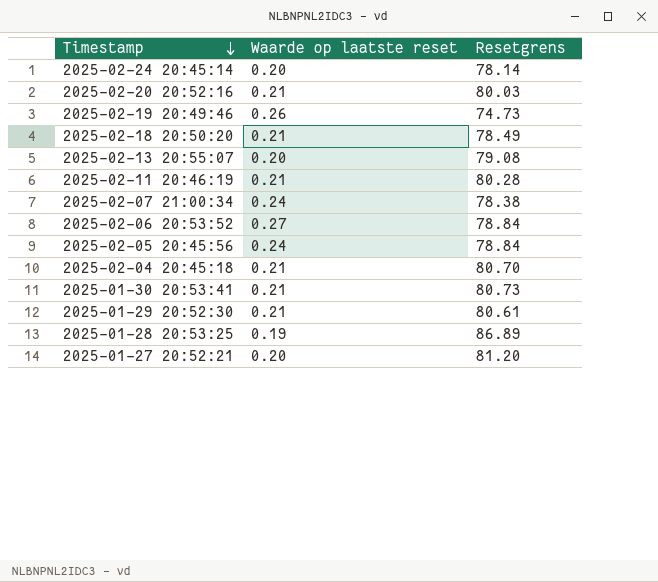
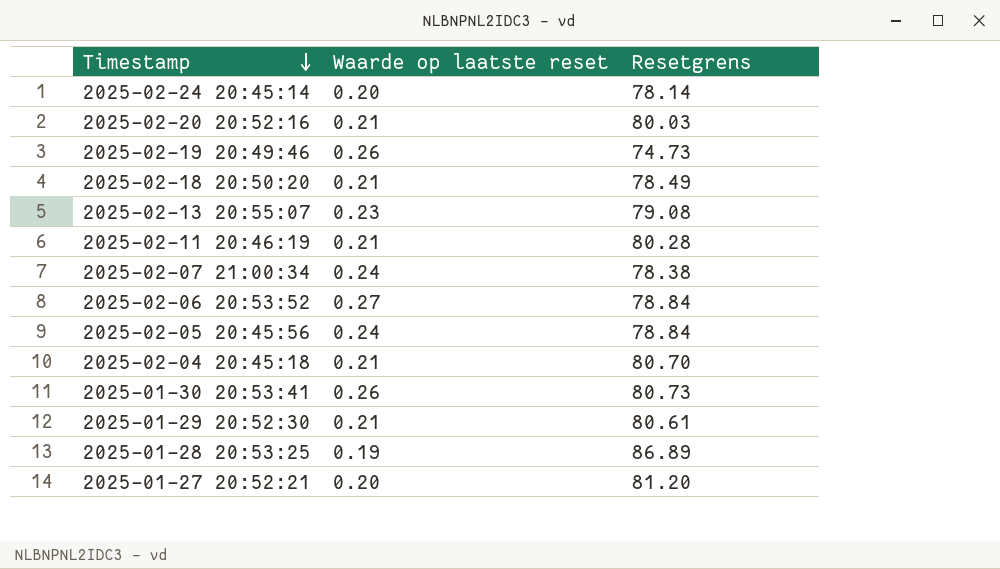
2025-02-13 20:55:07 | Waarde op laatste reset: 0.20 -> 0.23
2025-01-30 20:53:41 | Waarde op laatste reset: 0.21 -> 0.26

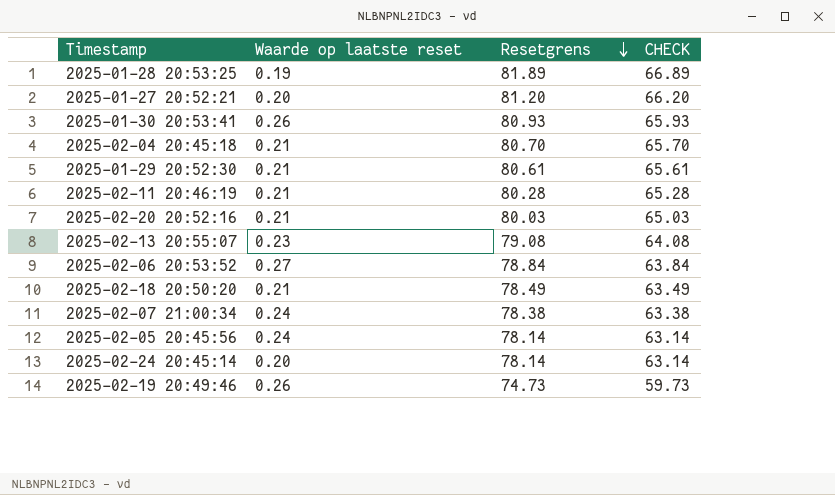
row order: Timestamp descending -> Resetgrens descending
column CHECK | formula: none -> [Resetgrens] - 15
2025-01-28 20:53:25 | Resetgrens: 86.89 -> 81.89
2025-01-30 20:53:41 | Resetgrens: 80.73 -> 80.93
2025-02-05 20:45:56 | Resetgrens: 78.84 -> 78.14

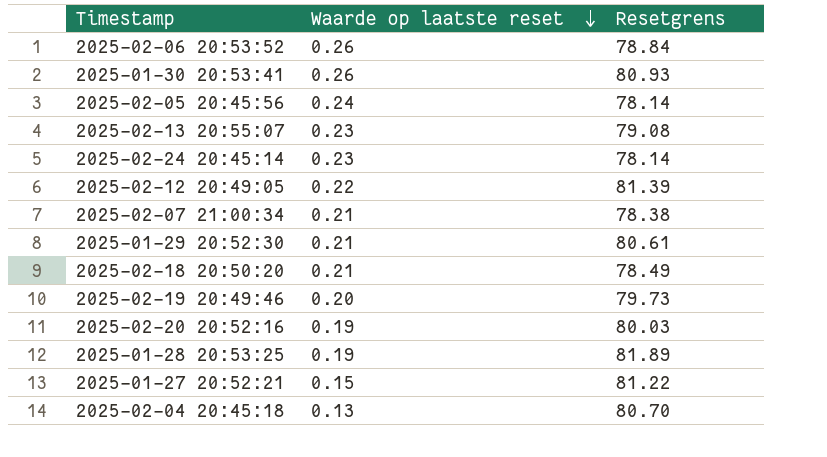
row order: Resetgrens descending -> Waarde op laatste reset descending
column CHECK | formula: [Resetgrens] - 15 -> none
row 2025-02-11 20:46:19: 0.21 | 80.28 | 65.28 -> none
2025-02-06 20:53:52 | Waarde op laatste reset: 0.27 -> 0.26
2025-02-24 20:45:14 | Waarde op laatste reset: 0.20 -> 0.23
row 2025-02-12 20:49:05: none -> 0.22 | 81.39
2025-02-07 21:00:34 | Waarde op laatste reset: 0.24 -> 0.21
2025-02-19 20:49:46 | Waarde op laatste reset: 0.26 -> 0.20
2025-02-19 20:49:46 | Resetgrens: 74.73 -> 79.73
2025-02-20 20:52:16 | Waarde op laatste reset: 0.21 -> 0.19
2025-01-27 20:52:21 | Waarde op laatste reset: 0.20 -> 0.15
2025-01-27 20:52:21 | Resetgrens: 81.20 -> 81.22
2025-02-04 20:45:18 | Waarde op laatste reset: 0.21 -> 0.13

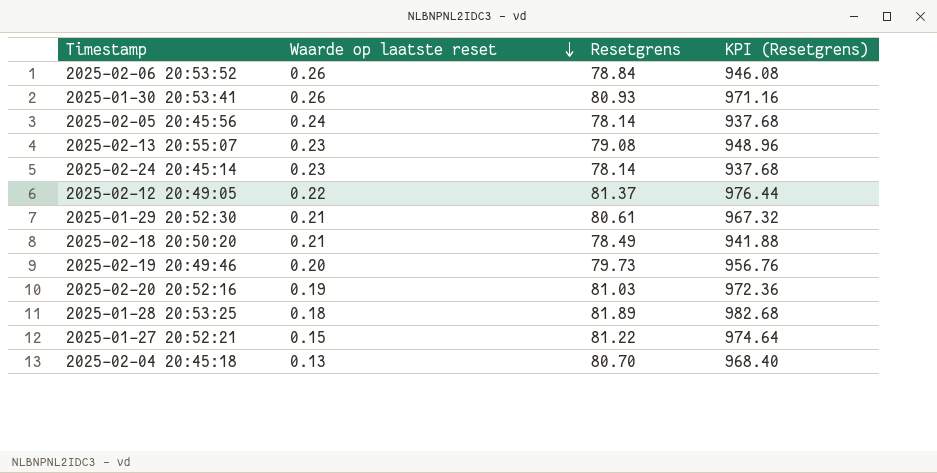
column KPI (Resetgrens) | formula: none -> [Resetgrens] * 12
row 2025-02-07 21:00:34: 0.21 | 78.38 -> none
2025-02-12 20:49:05 | Resetgrens: 81.39 -> 81.37
2025-02-20 20:52:16 | Resetgrens: 80.03 -> 81.03
2025-01-28 20:53:25 | Waarde op laatste reset: 0.19 -> 0.18

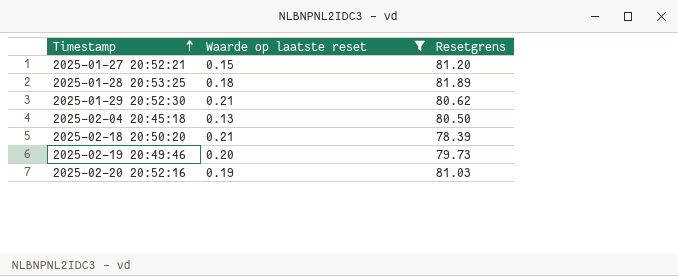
filter: none -> Waarde op laatste reset <= 0.21
row order: Waarde op laatste reset descending -> Timestamp ascending
column KPI (Resetgrens) | formula: [Resetgrens] * 12 -> none
2025-01-27 20:52:21 | Resetgrens: 81.22 -> 81.20
2025-01-29 20:52:30 | Resetgrens: 80.61 -> 80.62
2025-02-04 20:45:18 | Resetgrens: 80.70 -> 80.50
2025-02-18 20:50:20 | Resetgrens: 78.49 -> 78.39

